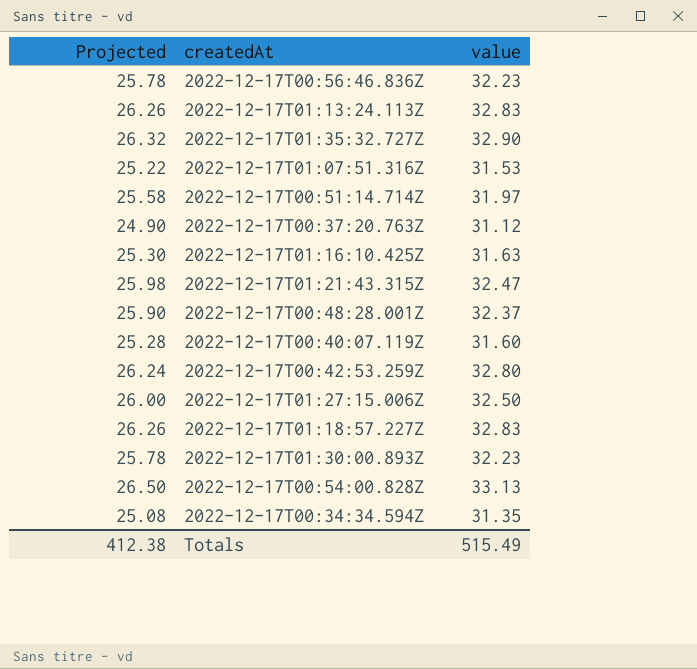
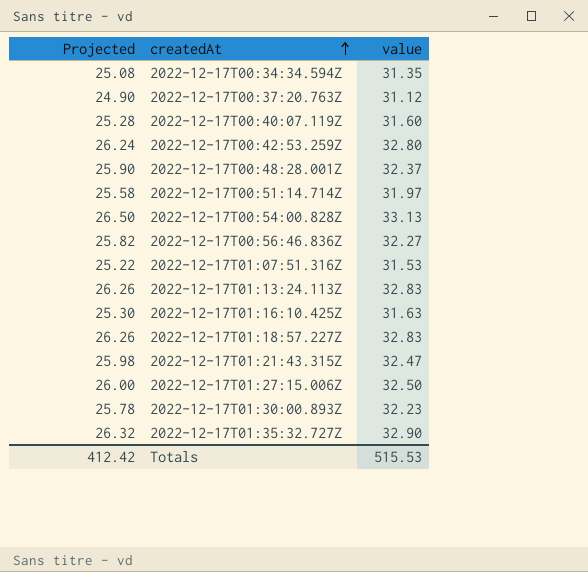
row order: none -> createdAt ascending
2022-12-17T00:56:46.836Z | Projected: 25.78 -> 25.82
2022-12-17T00:56:46.836Z | value: 32.23 -> 32.27
Totals | Projected: 412.38 -> 412.42
Totals | value: 515.49 -> 515.53

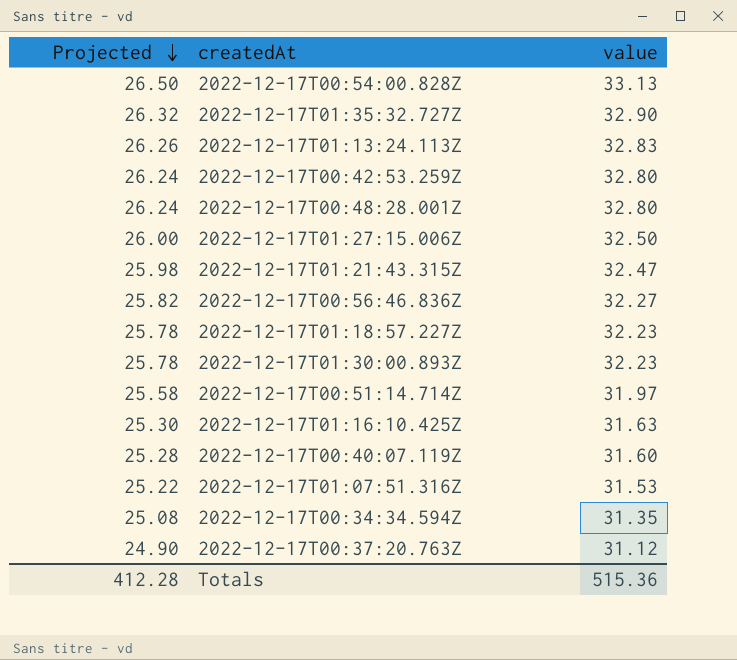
row order: createdAt ascending -> Projected descending
2022-12-17T00:48:28.001Z | Projected: 25.90 -> 26.24
2022-12-17T00:48:28.001Z | value: 32.37 -> 32.80
2022-12-17T01:18:57.227Z | Projected: 26.26 -> 25.78
2022-12-17T01:18:57.227Z | value: 32.83 -> 32.23
Totals | Projected: 412.42 -> 412.28
Totals | value: 515.53 -> 515.36

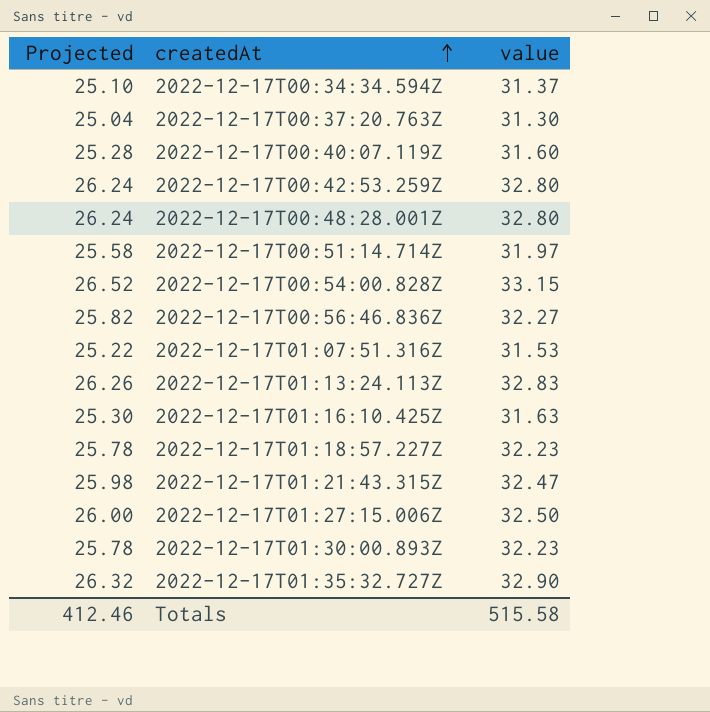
row order: Projected descending -> createdAt ascending
2022-12-17T00:34:34.594Z | Projected: 25.08 -> 25.10
2022-12-17T00:34:34.594Z | value: 31.35 -> 31.37
2022-12-17T00:37:20.763Z | Projected: 24.90 -> 25.04
2022-12-17T00:37:20.763Z | value: 31.12 -> 31.30
2022-12-17T00:54:00.828Z | Projected: 26.50 -> 26.52
2022-12-17T00:54:00.828Z | value: 33.13 -> 33.15
Totals | Projected: 412.28 -> 412.46
Totals | value: 515.36 -> 515.58

